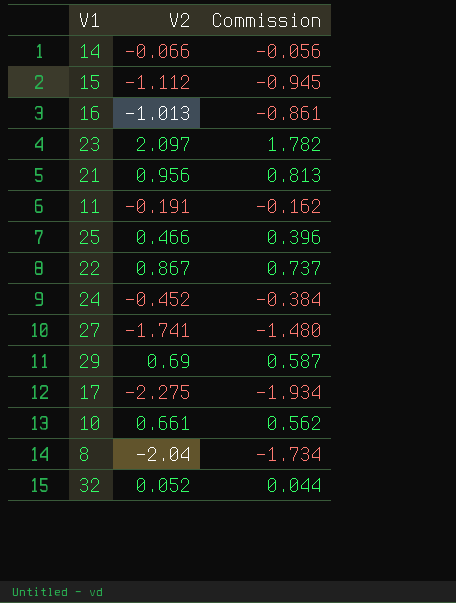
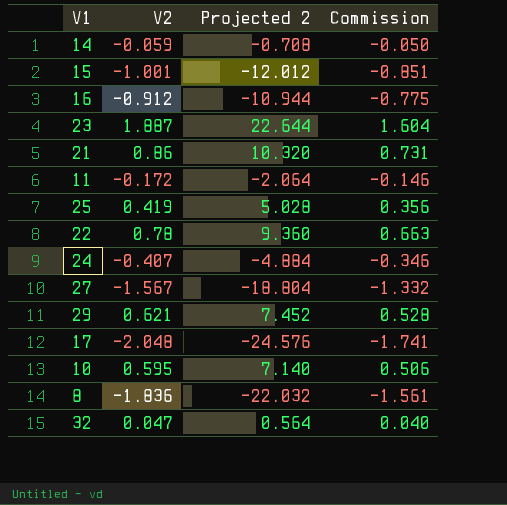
column Projected 2 | formula: none -> [V2] * 12
14 | V2: -0.066 -> -0.059
14 | Commission: -0.056 -> -0.050
15 | V2: -1.112 -> -1.001
15 | Commission: -0.945 -> -0.851
16 | V2: -1.013 -> -0.912
16 | Commission: -0.861 -> -0.775
23 | V2: 2.097 -> 1.887
23 | Commission: 1.782 -> 1.604
21 | V2: 0.956 -> 0.86
21 | Commission: 0.813 -> 0.731
11 | V2: -0.191 -> -0.172
11 | Commission: -0.162 -> -0.146
25 | V2: 0.466 -> 0.419
25 | Commission: 0.396 -> 0.356
22 | V2: 0.867 -> 0.78
22 | Commission: 0.737 -> 0.663
24 | V2: -0.452 -> -0.407
24 | Commission: -0.384 -> -0.346
27 | V2: -1.741 -> -1.567
27 | Commission: -1.480 -> -1.332
29 | V2: 0.69 -> 0.621
29 | Commission: 0.587 -> 0.528
17 | V2: -2.275 -> -2.048
17 | Commission: -1.934 -> -1.741
10 | V2: 0.661 -> 0.595
10 | Commission: 0.562 -> 0.506
8 | V2: -2.04 -> -1.836
8 | Commission: -1.734 -> -1.561
32 | V2: 0.052 -> 0.047
32 | Commission: 0.044 -> 0.040

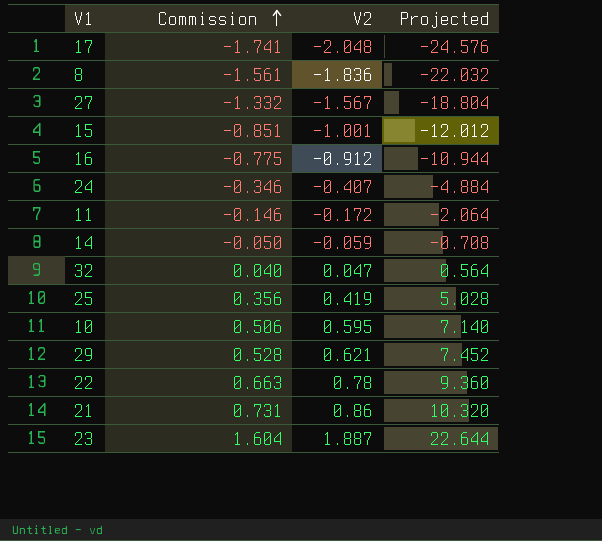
row order: none -> Commission ascending
column Commission | position: 4 -> 2
column name: Projected 2 -> Projected

